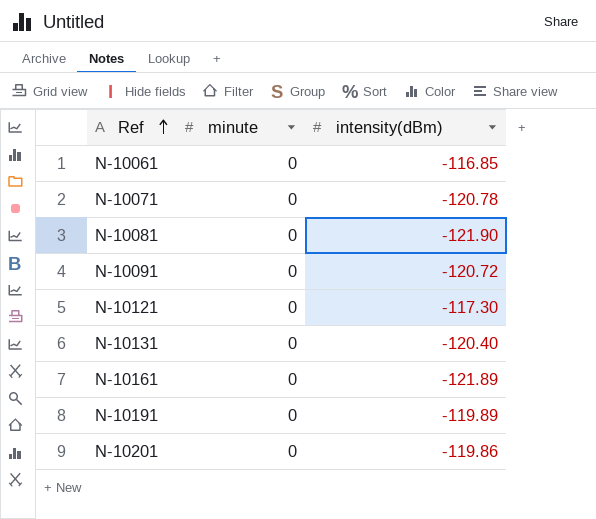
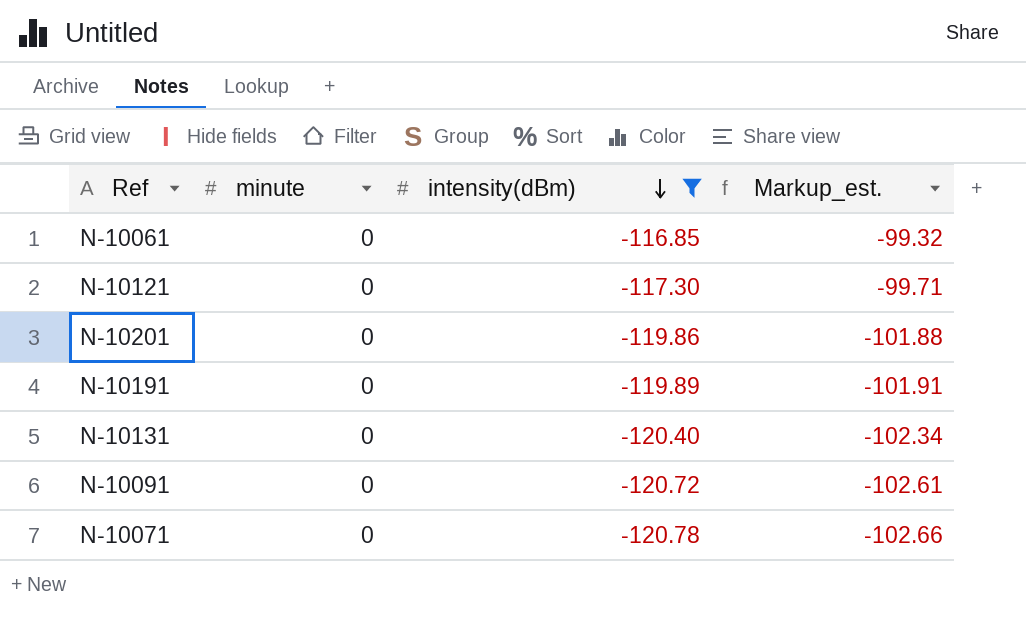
filter: none -> intensity(dBm) >= -120.78
row order: Ref ascending -> intensity(dBm) descending
column Markup_est. | formula: none -> [intensity(dBm)] * 0.85

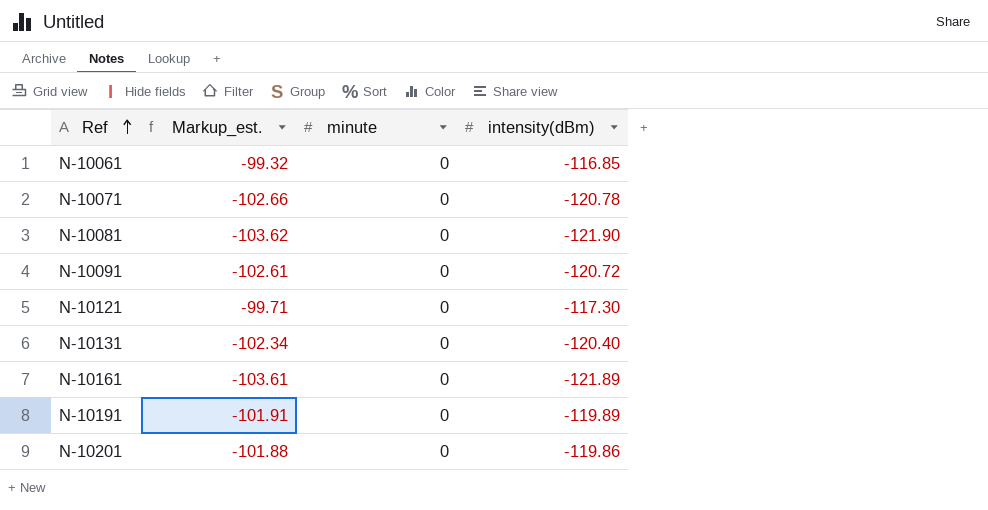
filter: intensity(dBm) >= -120.78 -> none
row order: intensity(dBm) descending -> Ref ascending
column Markup_est. | position: 4 -> 2

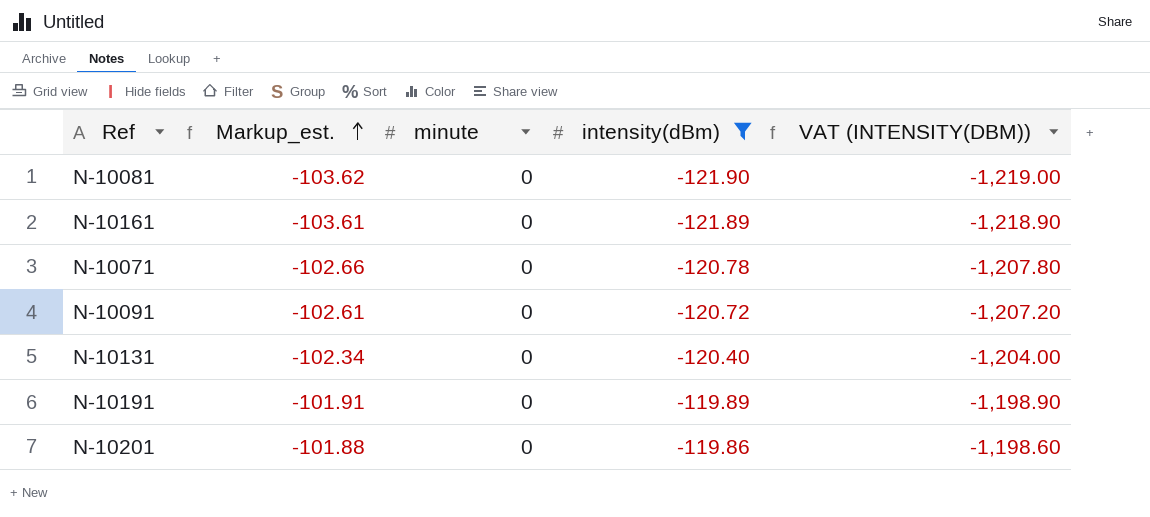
filter: none -> intensity(dBm) <= -119.86
row order: Ref ascending -> Markup_est. ascending
column VAT (INTENSITY(DBM)) | formula: none -> [intensity(dBm)] * 10

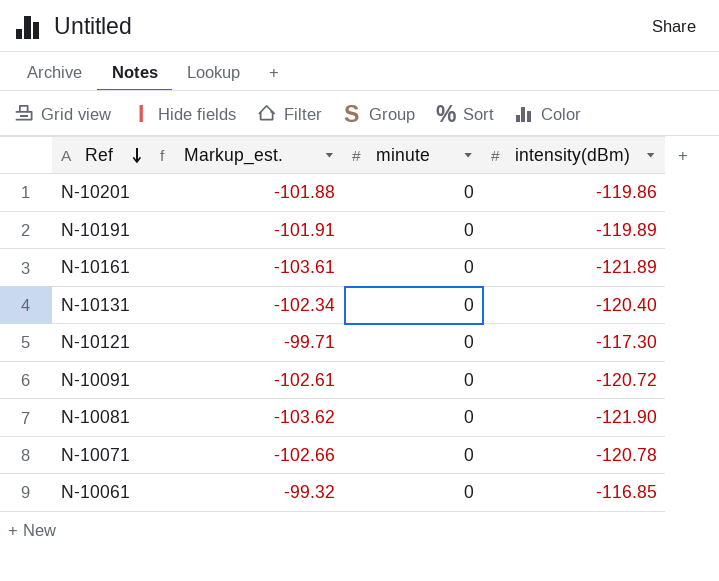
filter: intensity(dBm) <= -119.86 -> none
row order: Markup_est. ascending -> Ref descending
column VAT (INTENSITY(DBM)) | formula: [intensity(dBm)] * 10 -> none

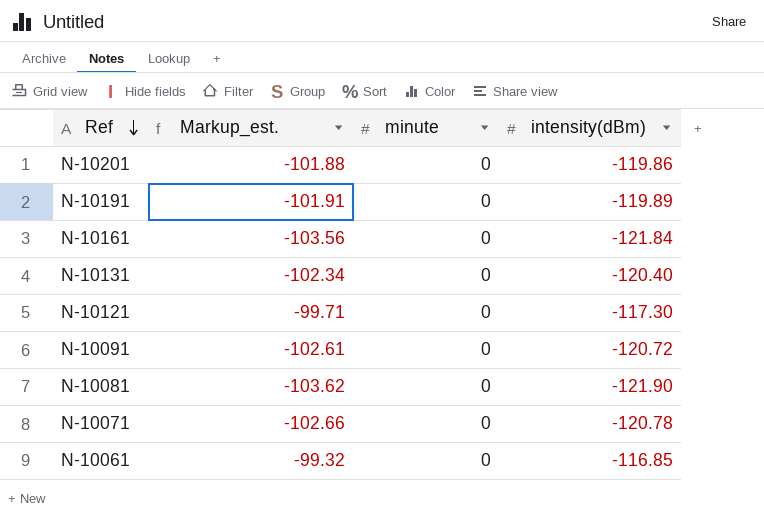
N-10161 | Markup_est.: -103.61 -> -103.56
N-10161 | intensity(dBm): -121.89 -> -121.84

